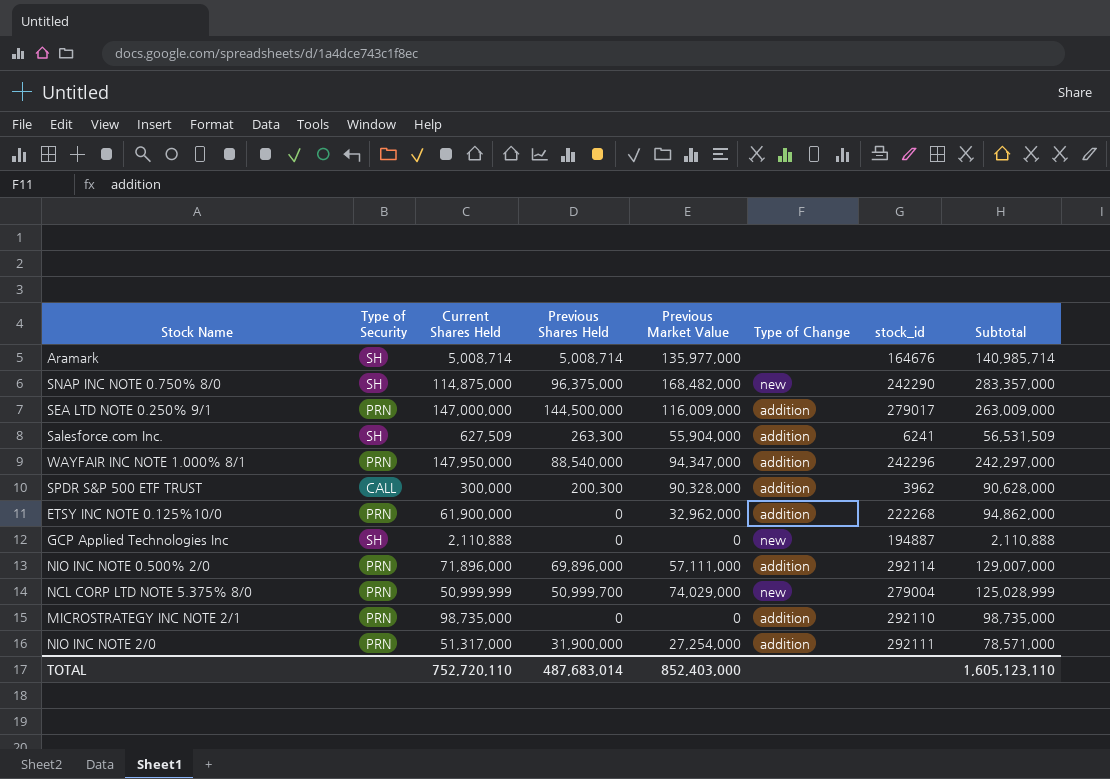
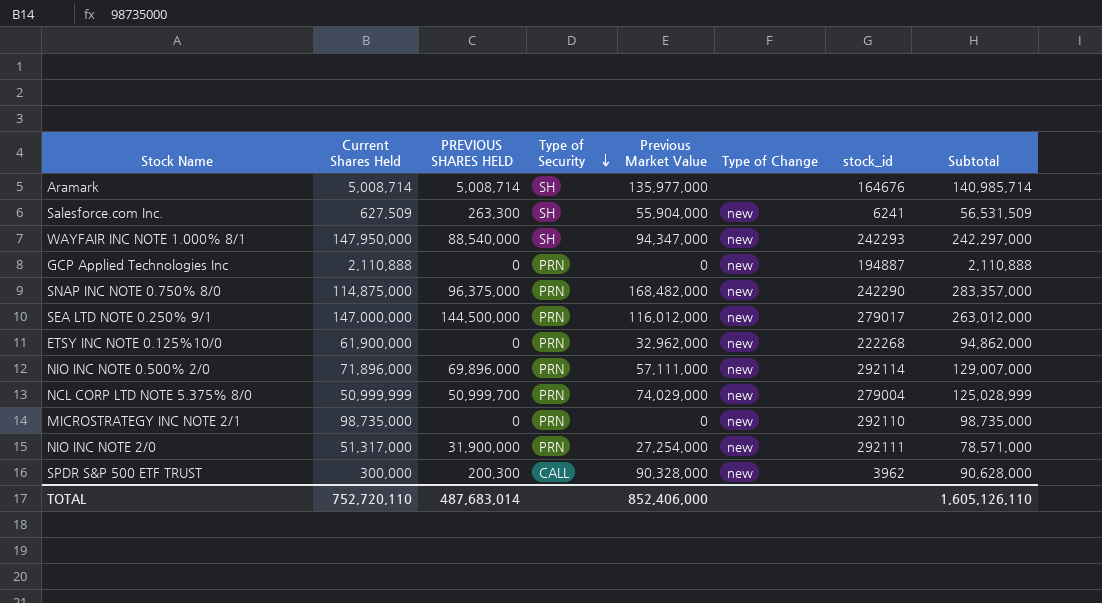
row order: none -> Type of Security descending
column name: Previous Shares Held -> PREVIOUS SHARES HELD
column Type of Security | position: 2 -> 4
Salesforce.com Inc. | Type of Change: addition -> new
WAYFAIR INC NOTE 1.000% 8/1 | Type of Security: PRN -> SH
WAYFAIR INC NOTE 1.000% 8/1 | Type of Change: addition -> new
WAYFAIR INC NOTE 1.000% 8/1 | stock_id: 242296 -> 242293
GCP Applied Technologies Inc | Type of Security: SH -> PRN
SNAP INC NOTE 0.750% 8/0 | Type of Security: SH -> PRN
SEA LTD NOTE 0.250% 9/1 | Previous Market Value: 116,009,000 -> 116,012,000
SEA LTD NOTE 0.250% 9/1 | Type of Change: addition -> new
SEA LTD NOTE 0.250% 9/1 | Subtotal: 263,009,000 -> 263,012,000
ETSY INC NOTE 0.125%10/0 | Type of Change: addition -> new
NIO INC NOTE 0.500% 2/0 | Type of Change: addition -> new
MICROSTRATEGY INC NOTE 2/1 | Type of Change: addition -> new
NIO INC NOTE 2/0 | Type of Change: addition -> new
SPDR S&P 500 ETF TRUST | Type of Change: addition -> new
TOTAL | Previous Market Value: 852,403,000 -> 852,406,000
TOTAL | Subtotal: 1,605,123,110 -> 1,605,126,110

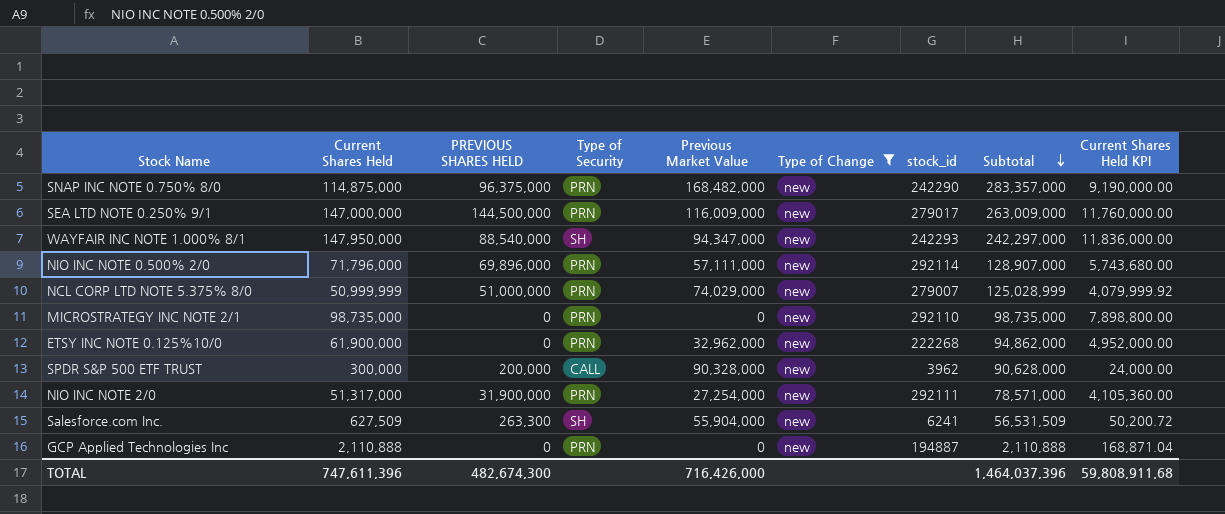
filter: none -> Type of Change = new
row order: Type of Security descending -> Subtotal descending
column Current Shares Held KPI | formula: none -> [Current Shares Held] * 0.08
SEA LTD NOTE 0.250% 9/1 | Previous Market Value: 116,012,000 -> 116,009,000
SEA LTD NOTE 0.250% 9/1 | Subtotal: 263,012,000 -> 263,009,000
NIO INC NOTE 0.500% 2/0 | Current Shares Held: 71,896,000 -> 71,796,000
NIO INC NOTE 0.500% 2/0 | Subtotal: 129,007,000 -> 128,907,000
NCL CORP LTD NOTE 5.375% 8/0 | PREVIOUS SHARES HELD: 50,999,700 -> 51,000,000
NCL CORP LTD NOTE 5.375% 8/0 | stock_id: 279004 -> 279007
SPDR S&P 500 ETF TRUST | PREVIOUS SHARES HELD: 200,300 -> 200,000
TOTAL | Current Shares Held: 752,720,110 -> 747,611,396
TOTAL | PREVIOUS SHARES HELD: 487,683,014 -> 482,674,300
TOTAL | Previous Market Value: 852,406,000 -> 716,426,000
TOTAL | Subtotal: 1,605,126,110 -> 1,464,037,396

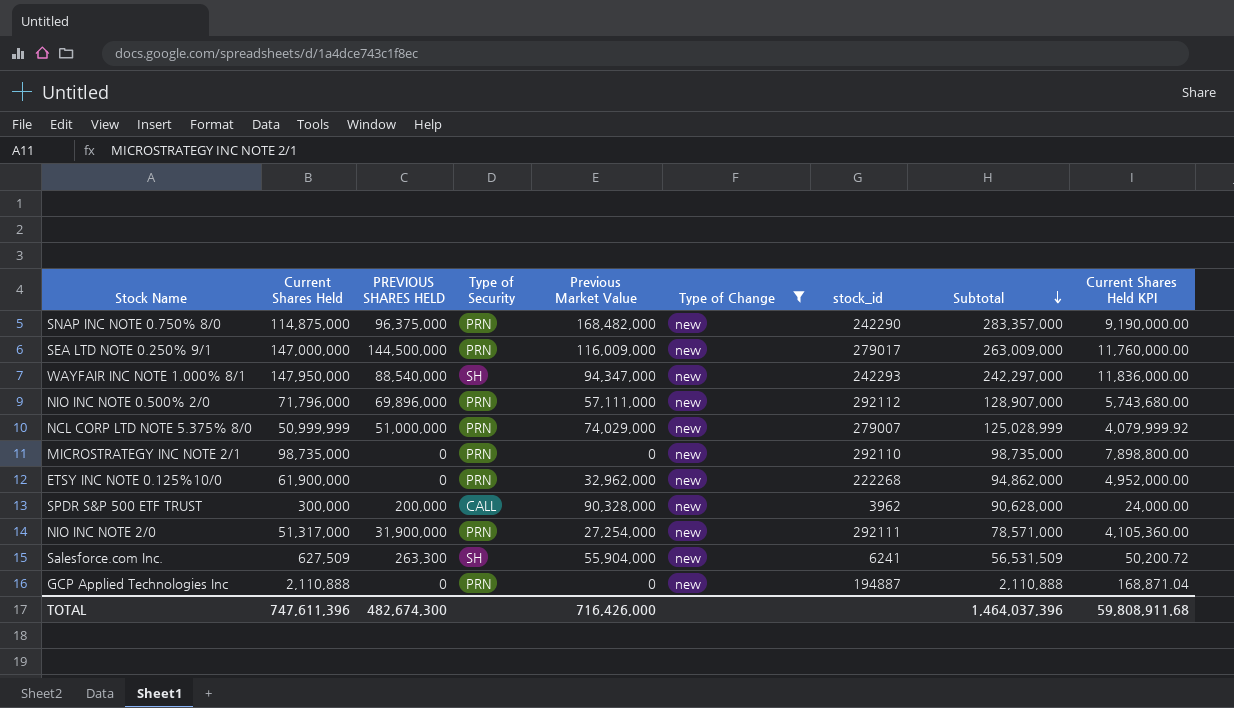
NIO INC NOTE 0.500% 2/0 | stock_id: 292114 -> 292112

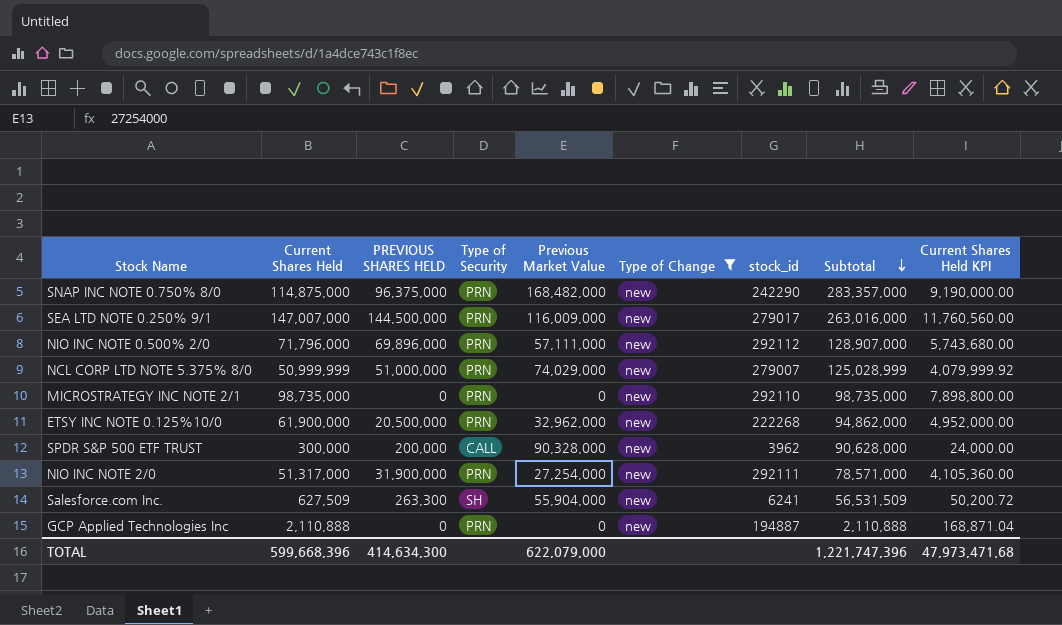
row WAYFAIR INC NOTE 1.000% 8/1: 147,950,000 | 88,540,000 | SH | 94,347,000 | new | 242293 | 242,297,000 | 11,836,000.00 -> none
SEA LTD NOTE 0.250% 9/1 | Current Shares Held: 147,000,000 -> 147,007,000
SEA LTD NOTE 0.250% 9/1 | Subtotal: 263,009,000 -> 263,016,000
SEA LTD NOTE 0.250% 9/1 | Current Shares Held KPI: 11,760,000.00 -> 11,760,560.00
ETSY INC NOTE 0.125%10/0 | PREVIOUS SHARES HELD: 0 -> 20,500,000
TOTAL | Current Shares Held: 747,611,396 -> 599,668,396
TOTAL | PREVIOUS SHARES HELD: 482,674,300 -> 414,634,300
TOTAL | Previous Market Value: 716,426,000 -> 622,079,000
TOTAL | Subtotal: 1,464,037,396 -> 1,221,747,396
TOTAL | Current Shares Held KPI: 59,808,911.68 -> 47,973,471.68

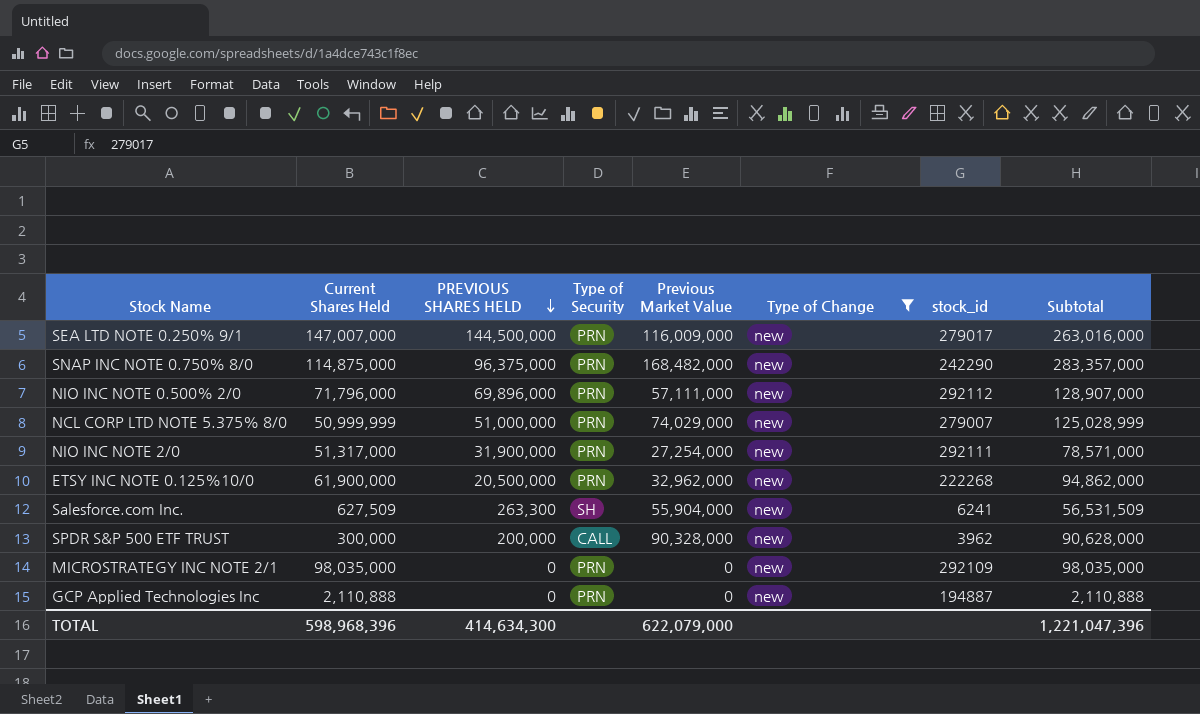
row order: Subtotal descending -> PREVIOUS SHARES HELD descending
column Current Shares Held KPI | formula: [Current Shares Held] * 0.08 -> none
MICROSTRATEGY INC NOTE 2/1 | Current Shares Held: 98,735,000 -> 98,035,000
MICROSTRATEGY INC NOTE 2/1 | stock_id: 292110 -> 292109
MICROSTRATEGY INC NOTE 2/1 | Subtotal: 98,735,000 -> 98,035,000
TOTAL | Current Shares Held: 599,668,396 -> 598,968,396
TOTAL | Subtotal: 1,221,747,396 -> 1,221,047,396

